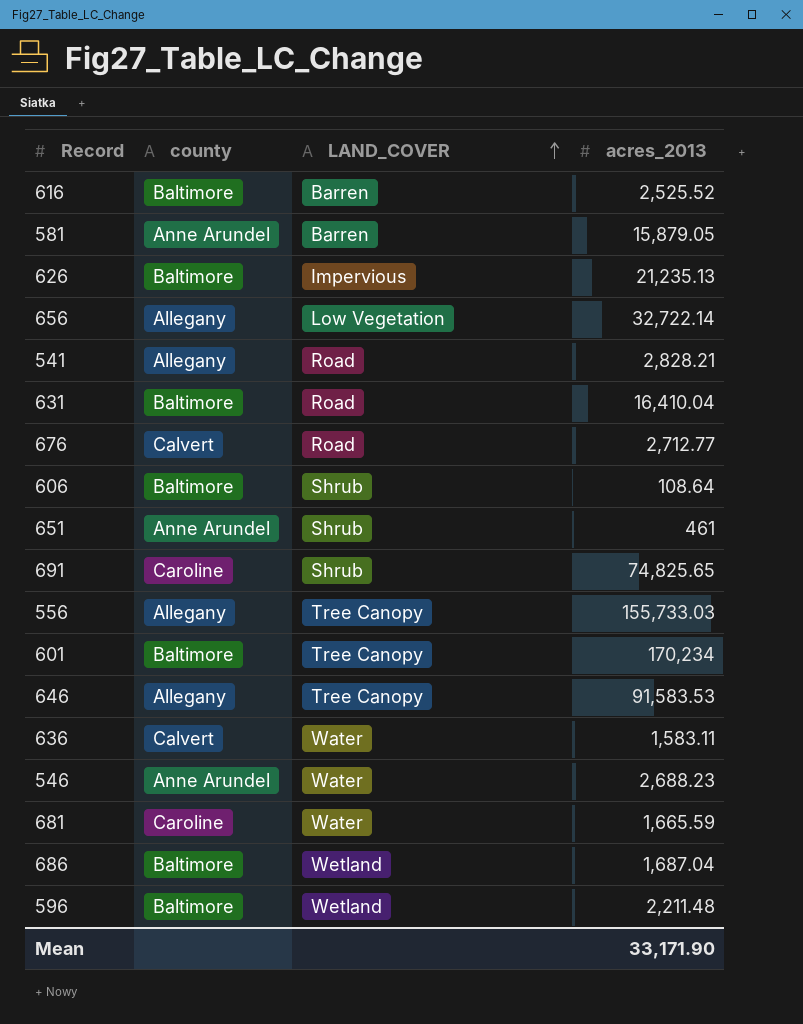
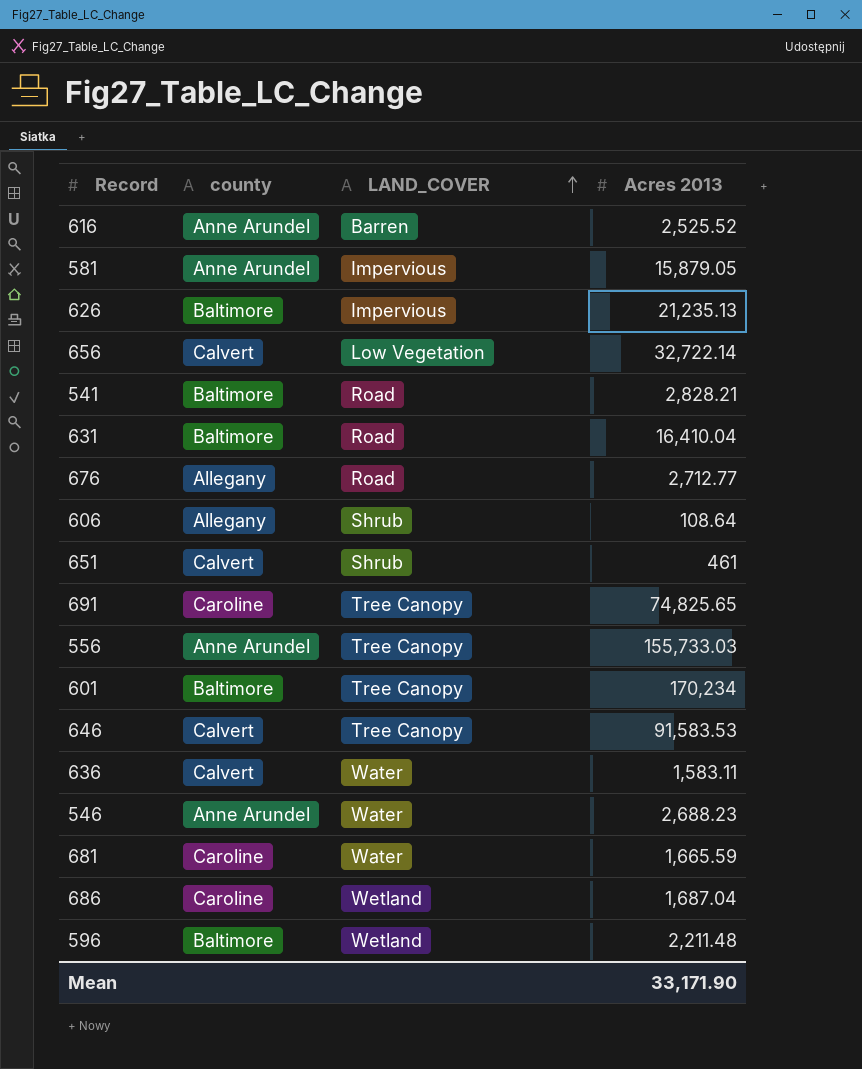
column name: acres_2013 -> Acres 2013
616 | county: Baltimore -> Anne Arundel
581 | LAND_COVER: Barren -> Impervious
656 | county: Allegany -> Calvert
541 | county: Allegany -> Baltimore
676 | county: Calvert -> Allegany
606 | county: Baltimore -> Allegany
651 | county: Anne Arundel -> Calvert
691 | LAND_COVER: Shrub -> Tree Canopy
556 | county: Allegany -> Anne Arundel
646 | county: Allegany -> Calvert
686 | county: Baltimore -> Caroline

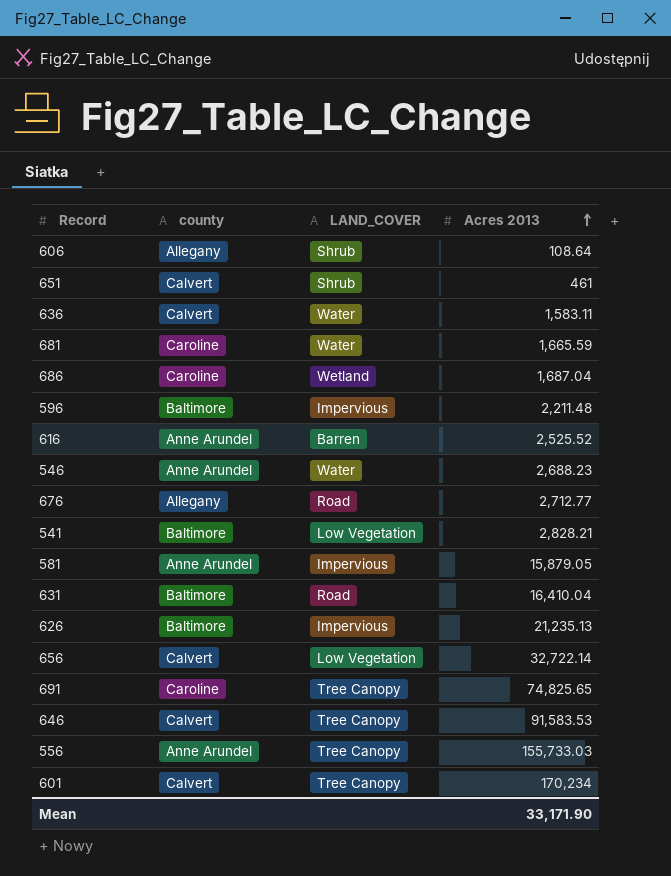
row order: LAND_COVER ascending -> Acres 2013 ascending
596 | LAND_COVER: Wetland -> Impervious
541 | LAND_COVER: Road -> Low Vegetation
601 | county: Baltimore -> Calvert

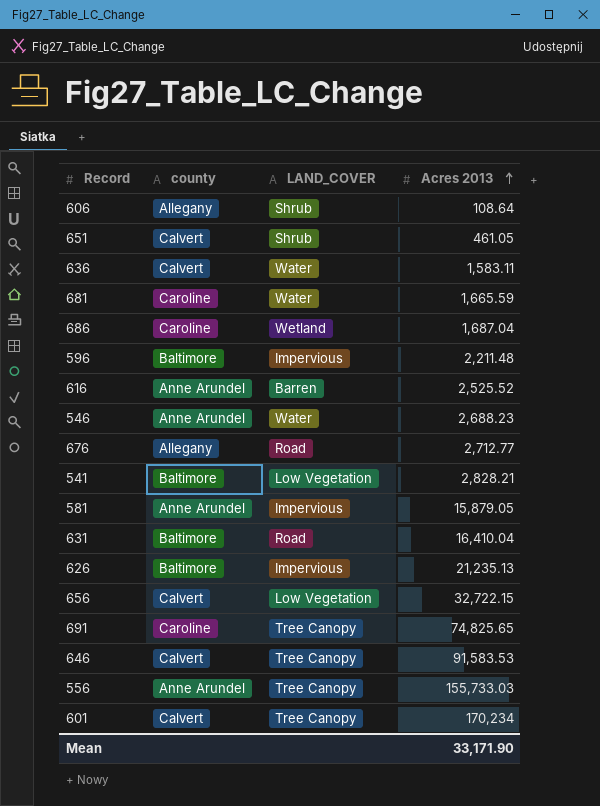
651 | Acres 2013: 461 -> 461.05
656 | Acres 2013: 32,722.14 -> 32,722.15

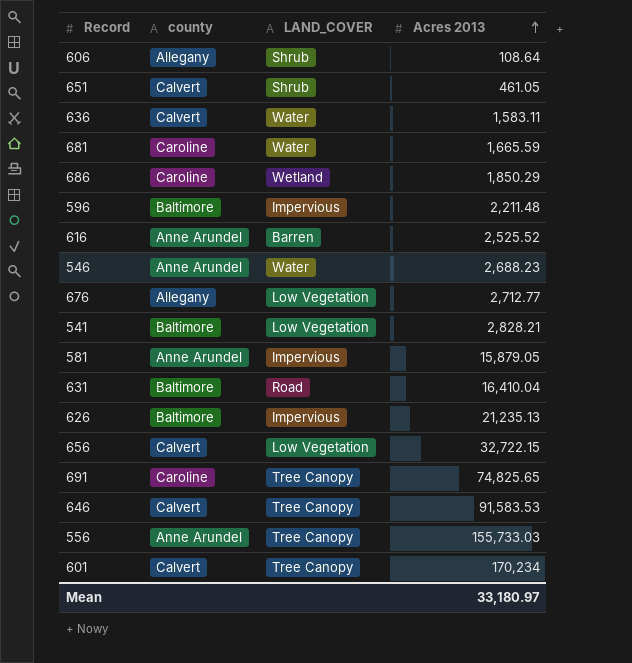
686 | Acres 2013: 1,687.04 -> 1,850.29
676 | LAND_COVER: Road -> Low Vegetation
Mean | Acres 2013: 33,171.90 -> 33,180.97

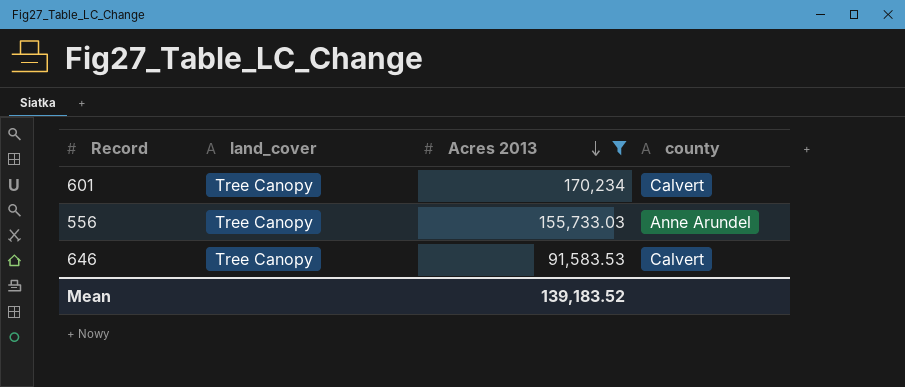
filter: none -> Acres 2013 >= 91,583.53
row order: Acres 2013 ascending -> Acres 2013 descending
column name: LAND_COVER -> land_cover
column county | position: 2 -> 4
Mean | Acres 2013: 33,180.97 -> 139,183.52

